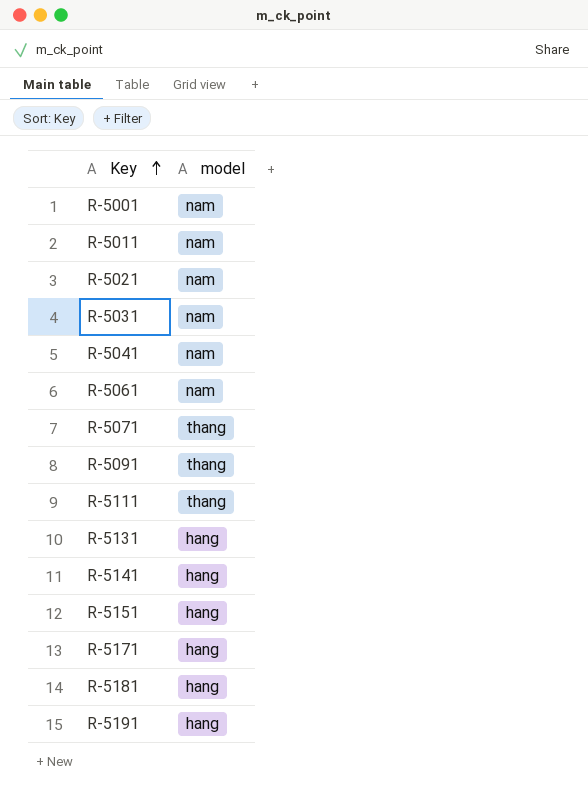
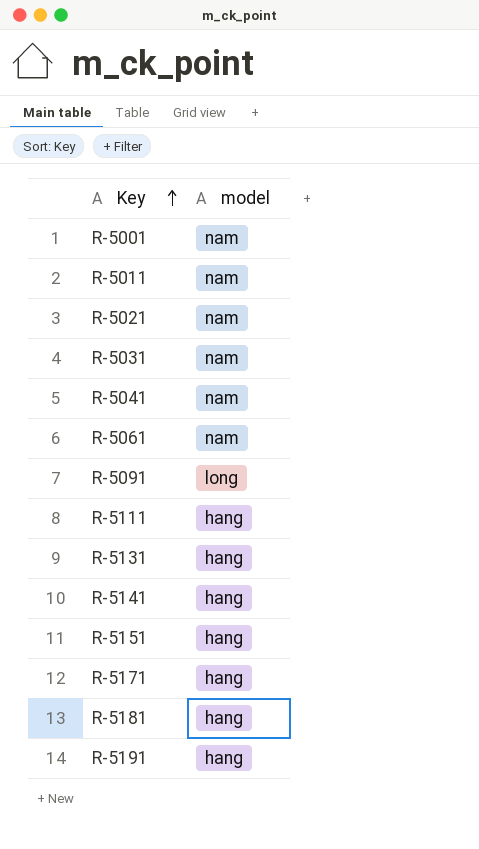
row R-5071: thang -> none
R-5091 | model: thang -> long
R-5111 | model: thang -> hang

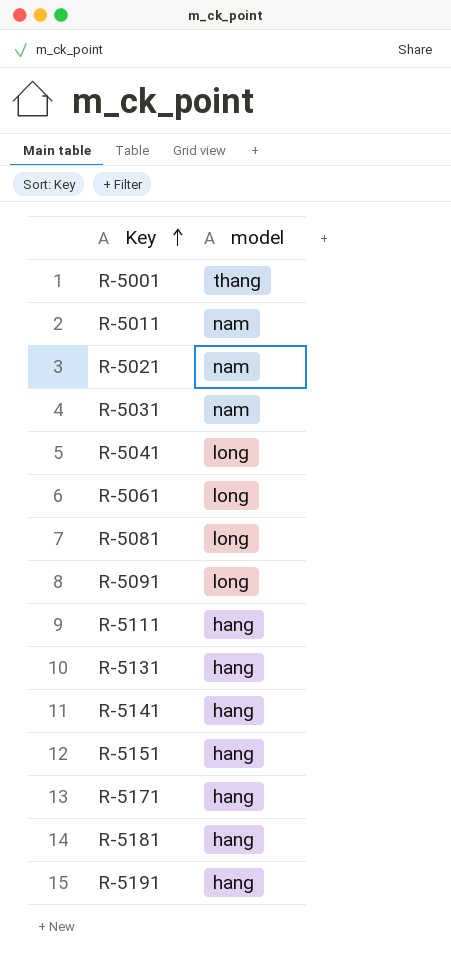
R-5001 | model: nam -> thang
R-5041 | model: nam -> long
R-5061 | model: nam -> long
row R-5081: none -> long

